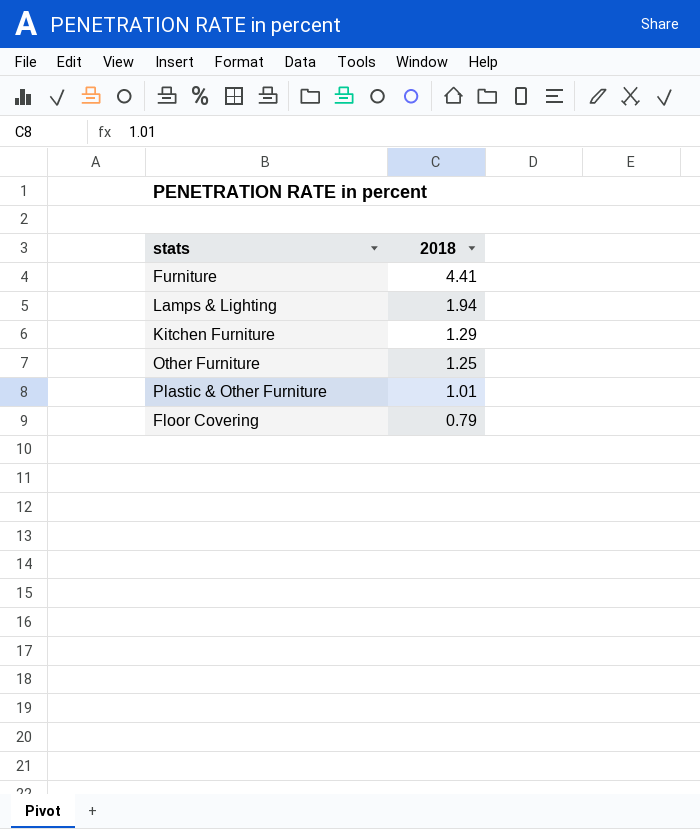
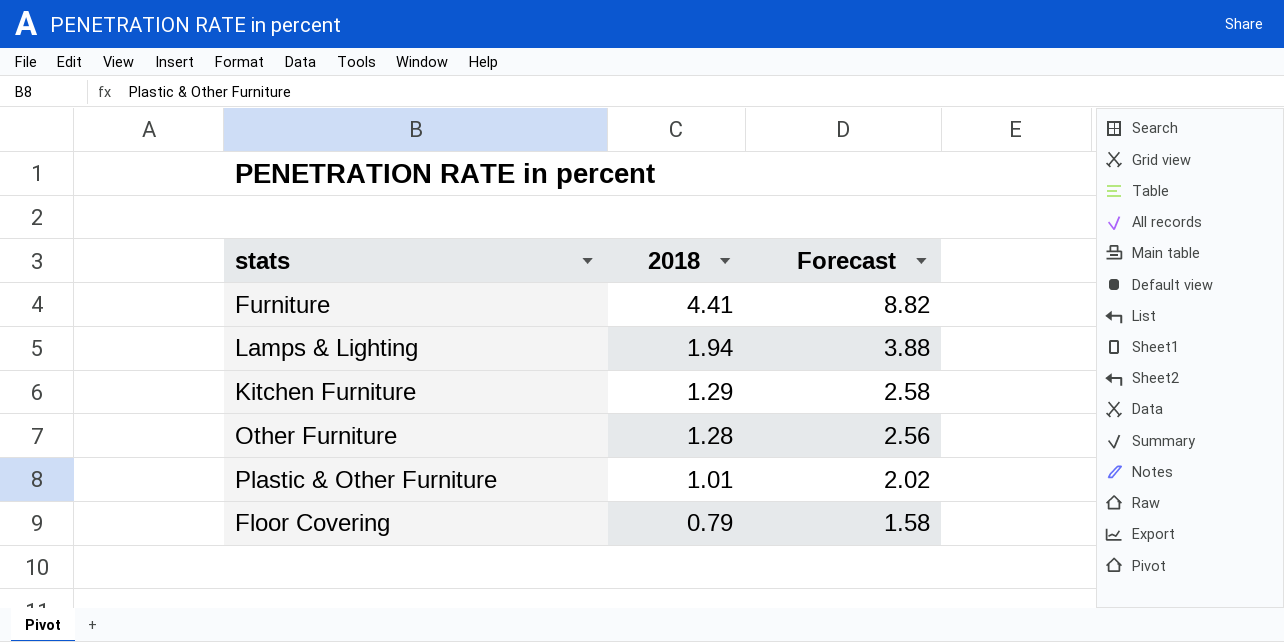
column Forecast | formula: none -> [2018] * 2
Other Furniture | 2018: 1.25 -> 1.28

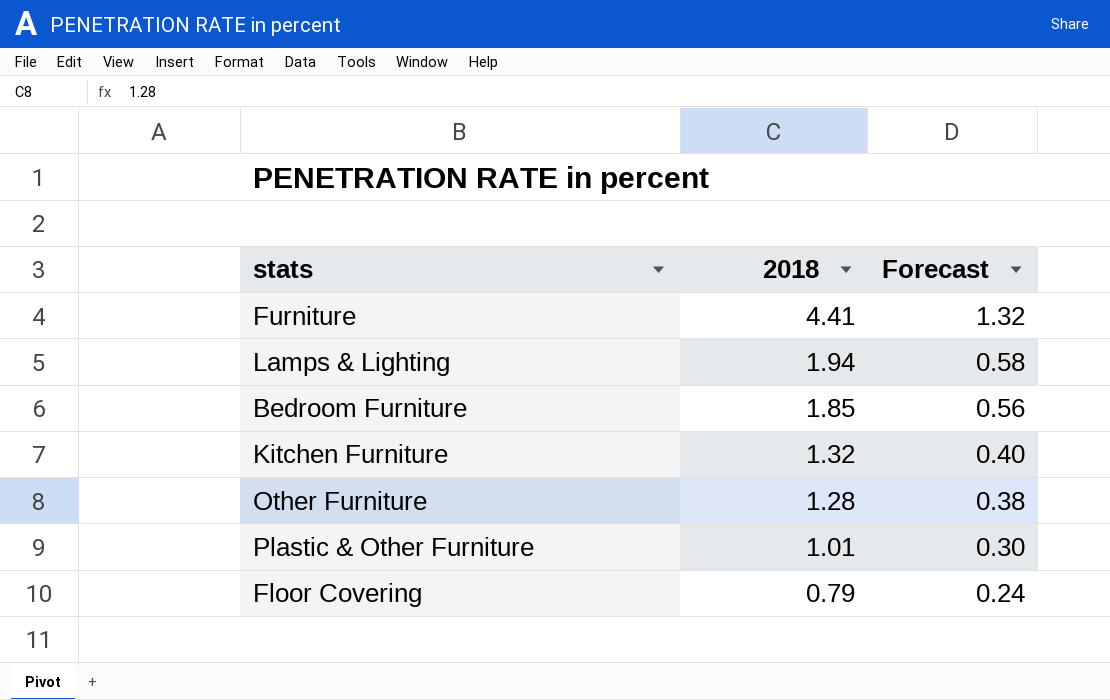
column Forecast | formula: [2018] * 2 -> [2018] * 0.3
row Bedroom Furniture: none -> 1.85 | 0.56
Kitchen Furniture | 2018: 1.29 -> 1.32

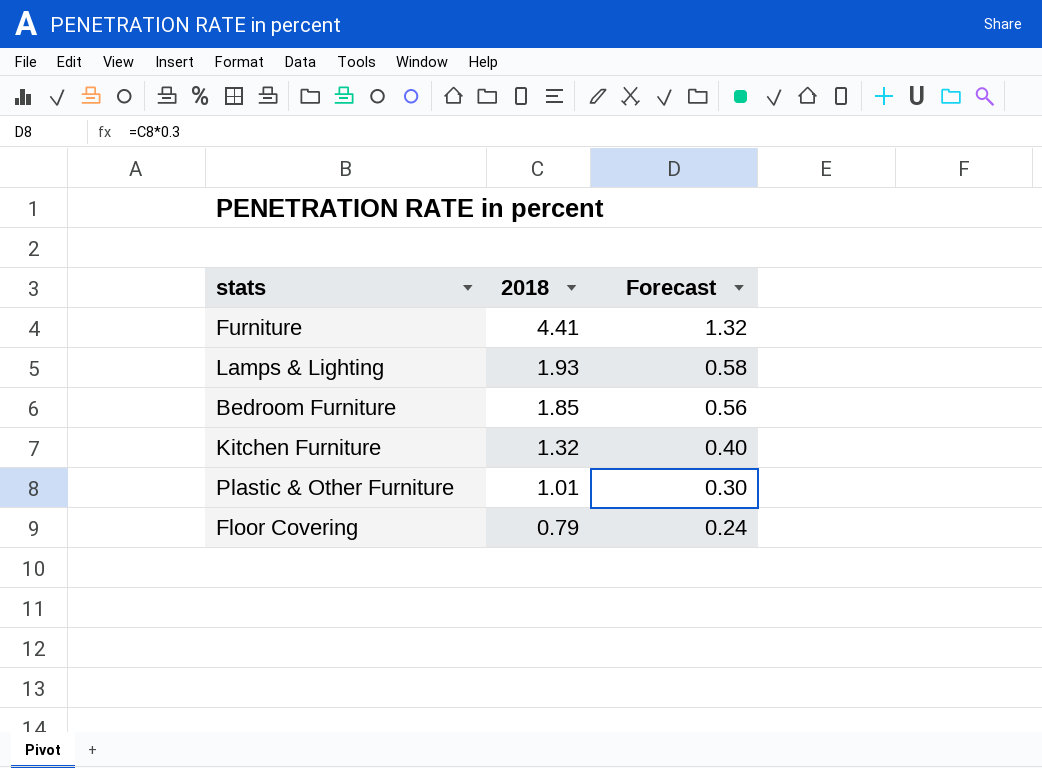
row Other Furniture: 1.28 | 0.38 -> none
Lamps & Lighting | 2018: 1.94 -> 1.93

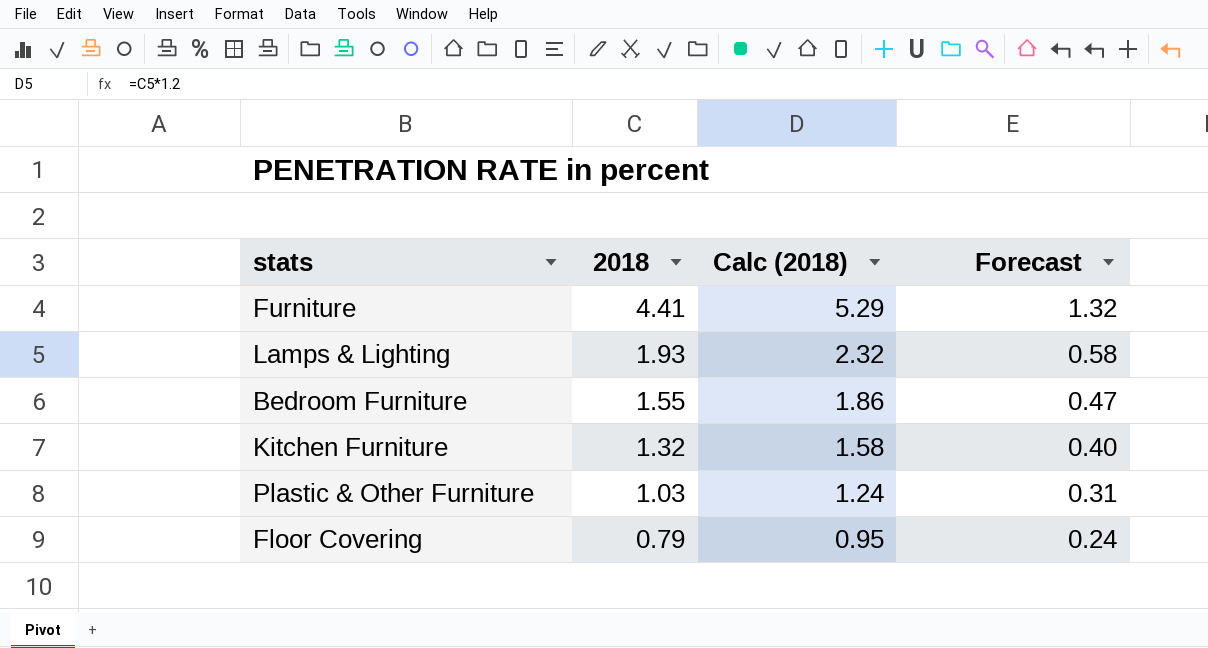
column Calc (2018) | formula: none -> [2018] * 1.2
Bedroom Furniture | 2018: 1.85 -> 1.55
Bedroom Furniture | Forecast: 0.56 -> 0.47
Plastic & Other Furniture | 2018: 1.01 -> 1.03
Plastic & Other Furniture | Forecast: 0.30 -> 0.31

